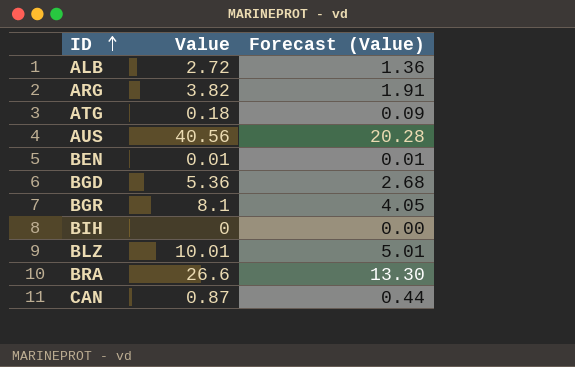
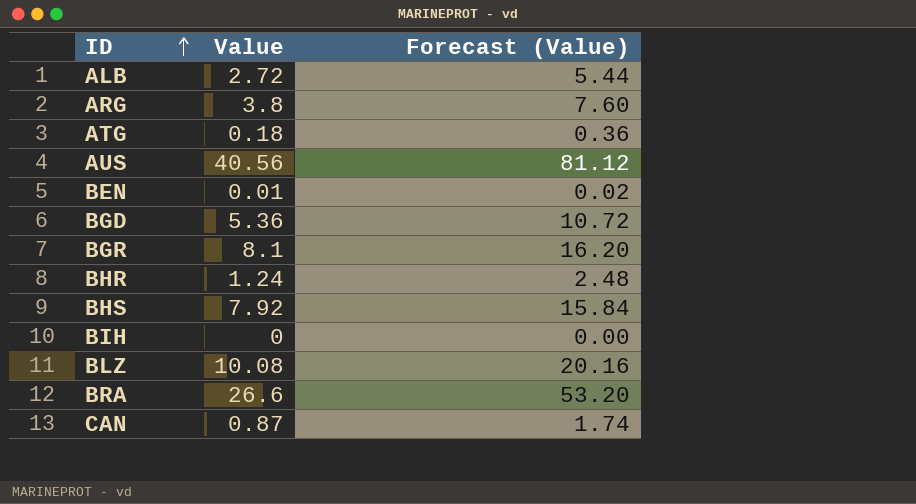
column Forecast (Value) | formula: [Value] * 0.5 -> [Value] * 2
ARG | Value: 3.82 -> 3.8
row BHR: none -> 1.24 | 2.48
row BHS: none -> 7.92 | 15.84
BLZ | Value: 10.01 -> 10.08

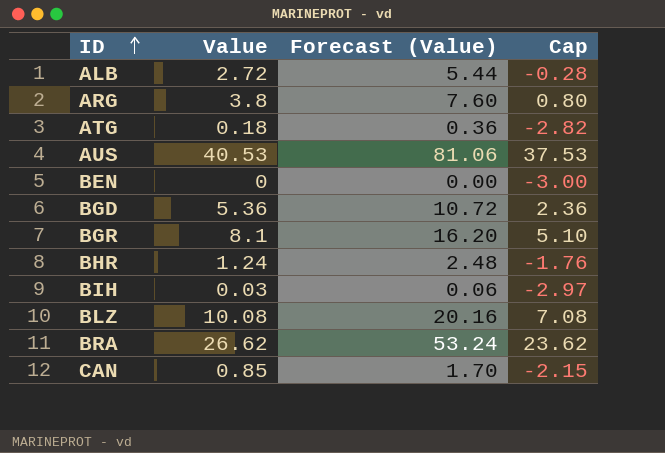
column Cap | formula: none -> [Value] - 3
row BHS: 7.92 | 15.84 -> none
AUS | Value: 40.56 -> 40.53
AUS | Forecast (Value): 81.12 -> 81.06
BEN | Value: 0.01 -> 0
BEN | Forecast (Value): 0.02 -> 0.00
BIH | Value: 0 -> 0.03
BIH | Forecast (Value): 0.00 -> 0.06
BRA | Value: 26.6 -> 26.62
BRA | Forecast (Value): 53.20 -> 53.24
CAN | Value: 0.87 -> 0.85
CAN | Forecast (Value): 1.74 -> 1.70

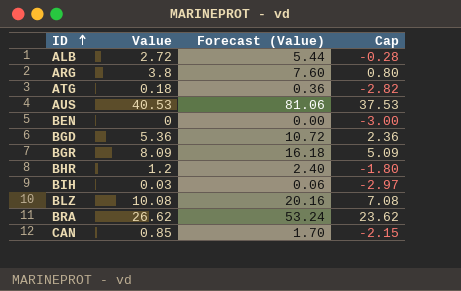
BGR | Value: 8.1 -> 8.09
BGR | Forecast (Value): 16.20 -> 16.18
BGR | Cap: 5.10 -> 5.09
BHR | Value: 1.24 -> 1.2
BHR | Forecast (Value): 2.48 -> 2.40
BHR | Cap: -1.76 -> -1.80

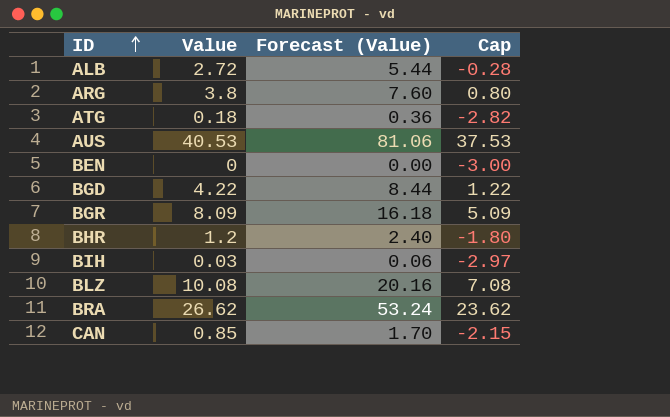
BGD | Value: 5.36 -> 4.22
BGD | Forecast (Value): 10.72 -> 8.44
BGD | Cap: 2.36 -> 1.22

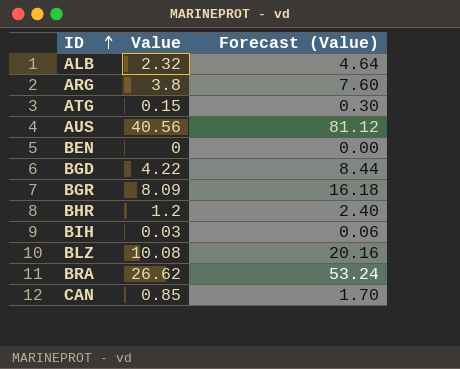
column Cap | formula: [Value] - 3 -> none
ALB | Value: 2.72 -> 2.32
ALB | Forecast (Value): 5.44 -> 4.64
ATG | Value: 0.18 -> 0.15
ATG | Forecast (Value): 0.36 -> 0.30
AUS | Value: 40.53 -> 40.56
AUS | Forecast (Value): 81.06 -> 81.12

